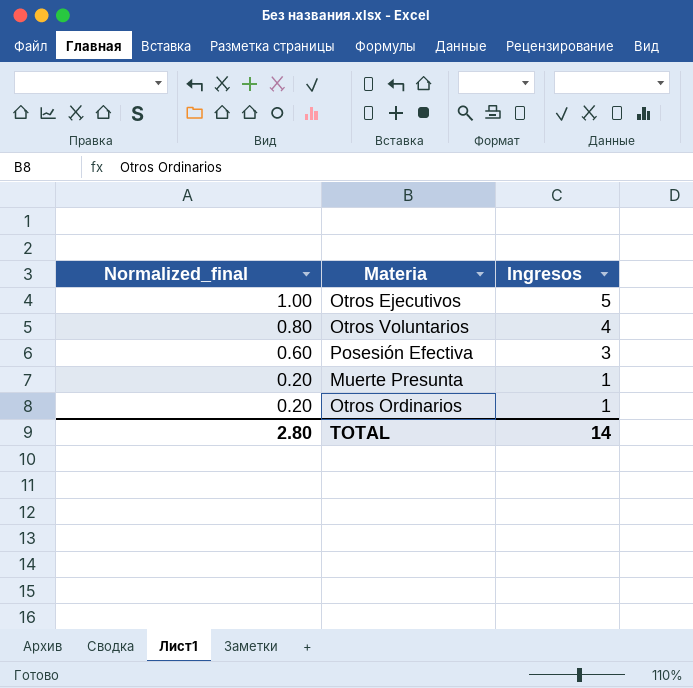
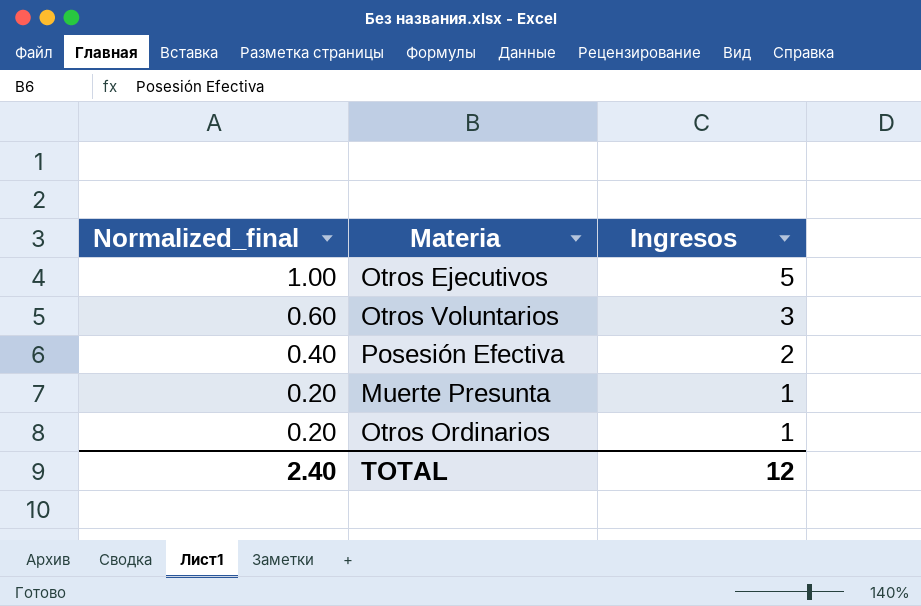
Otros Voluntarios | Normalized_final: 0.80 -> 0.60
Otros Voluntarios | Ingresos: 4 -> 3
Posesión Efectiva | Normalized_final: 0.60 -> 0.40
Posesión Efectiva | Ingresos: 3 -> 2
TOTAL | Normalized_final: 2.80 -> 2.40
TOTAL | Ingresos: 14 -> 12

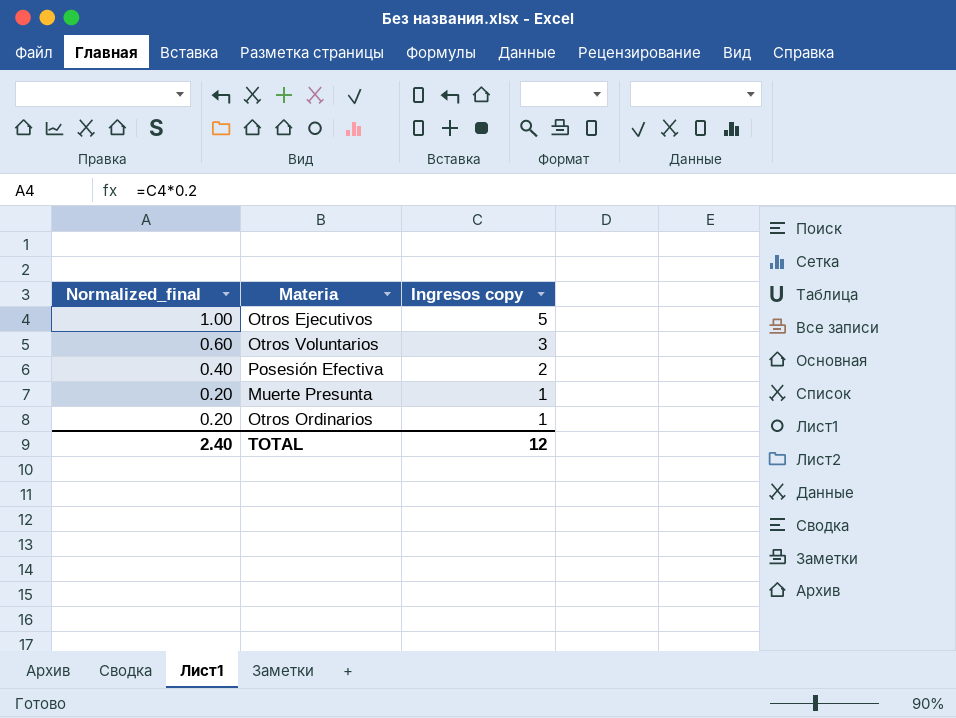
column name: Ingresos -> Ingresos copy

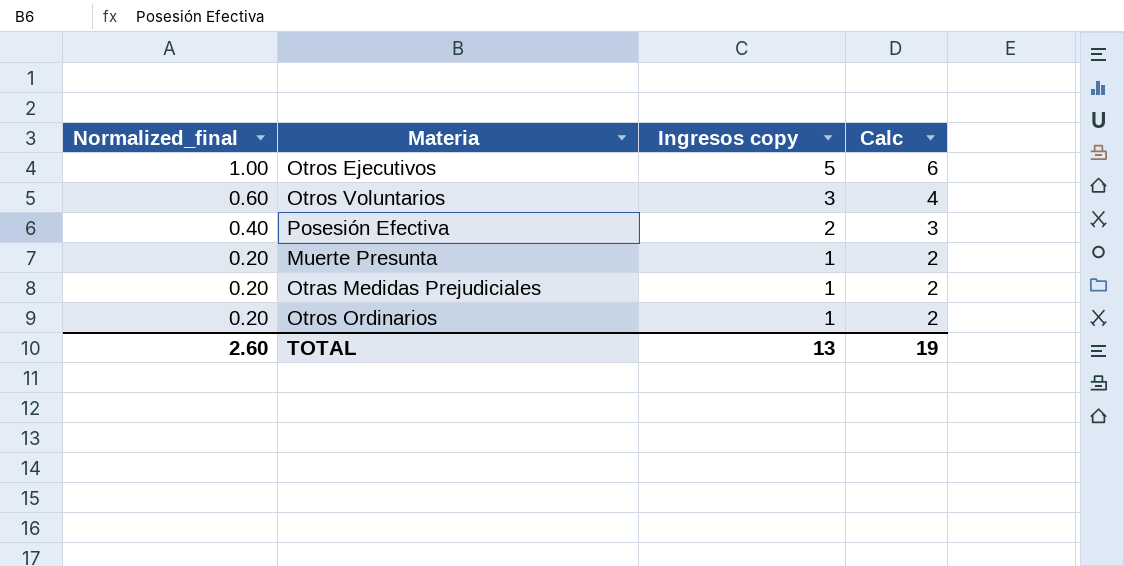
column Calc | formula: none -> [Ingresos copy] + 1
row Otras Medidas Prejudiciales: none -> 0.20 | 1 | 2
TOTAL | Normalized_final: 2.40 -> 2.60
TOTAL | Ingresos copy: 12 -> 13

